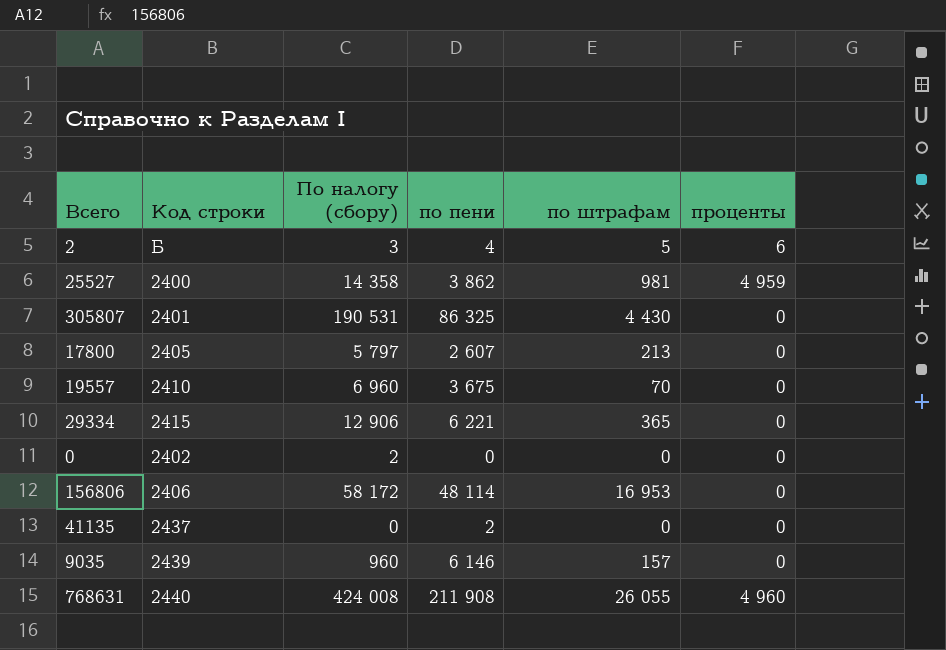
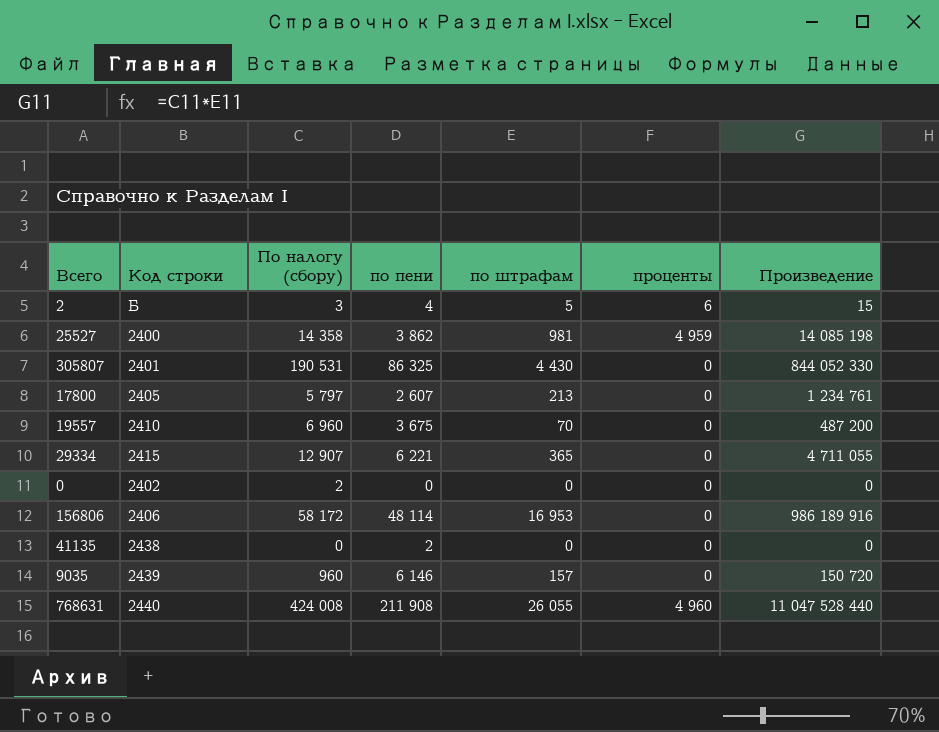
column Произведение | formula: none -> [По налогу (сбору)] * [по штрафам]
29334 | По налогу (сбору): 12 906 -> 12 907
41135 | Код строки: 2437 -> 2438

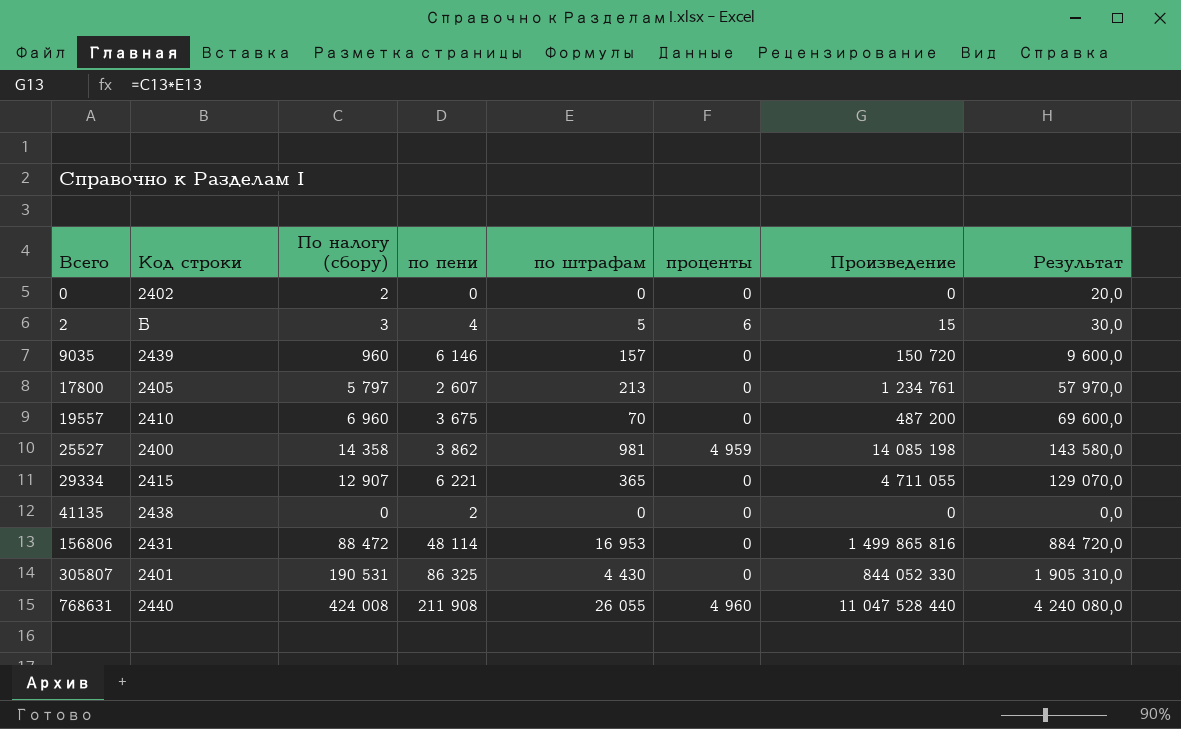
row order: none -> Всего ascending
column Результат | formula: none -> [По налогу (сбору)] * 10
156806 | Код строки: 2406 -> 2431
156806 | По налогу (сбору): 58 172 -> 88 472
156806 | Произведение: 986 189 916 -> 1 499 865 816

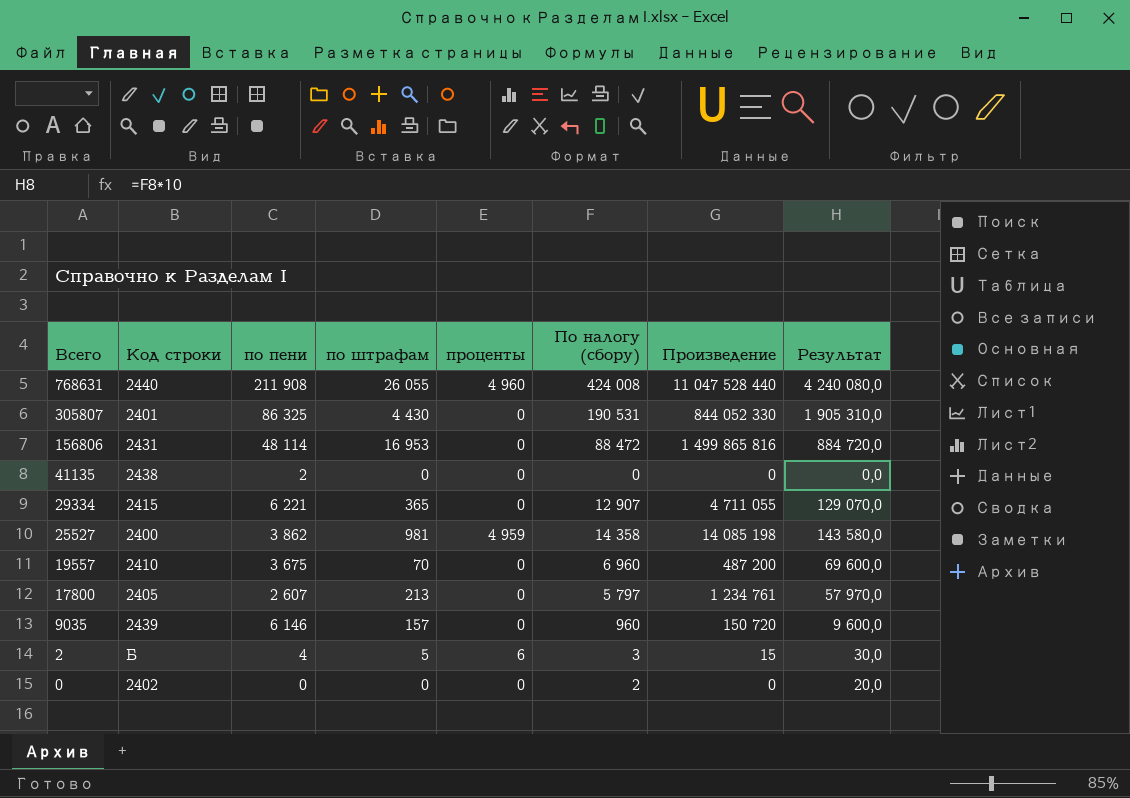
row order: Всего ascending -> Всего descending
column По налогу (сбору) | position: 3 -> 6

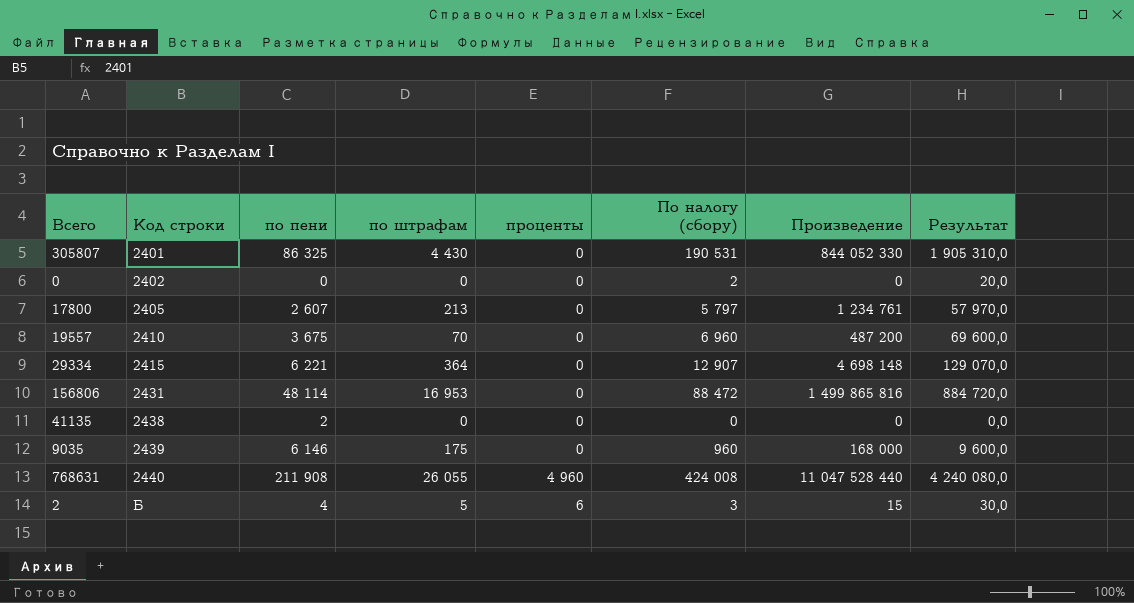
row order: Всего descending -> Код строки ascending
row 25527: 2400 | 3 862 | 981 | 4 959 | 14 358 | 14 085 198 | 143 580,0 -> none
29334 | по штрафам: 365 -> 364
29334 | Произведение: 4 711 055 -> 4 698 148
9035 | по штрафам: 157 -> 175
9035 | Произведение: 150 720 -> 168 000

